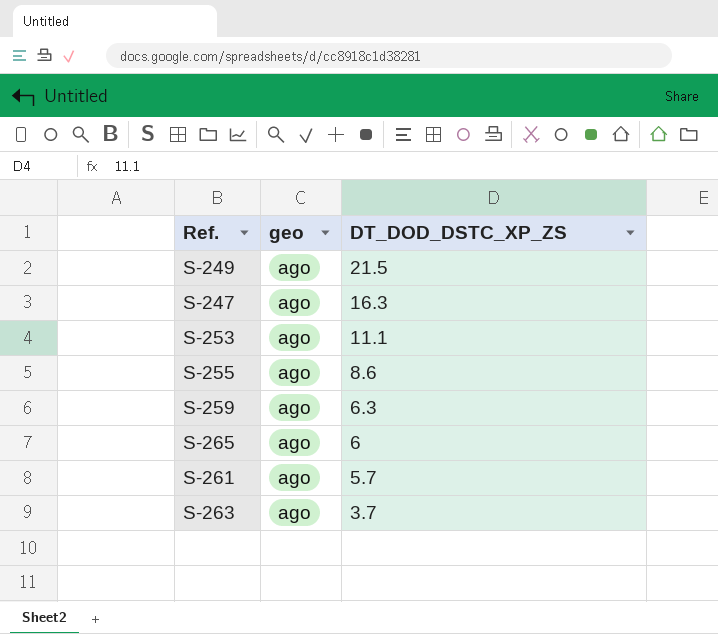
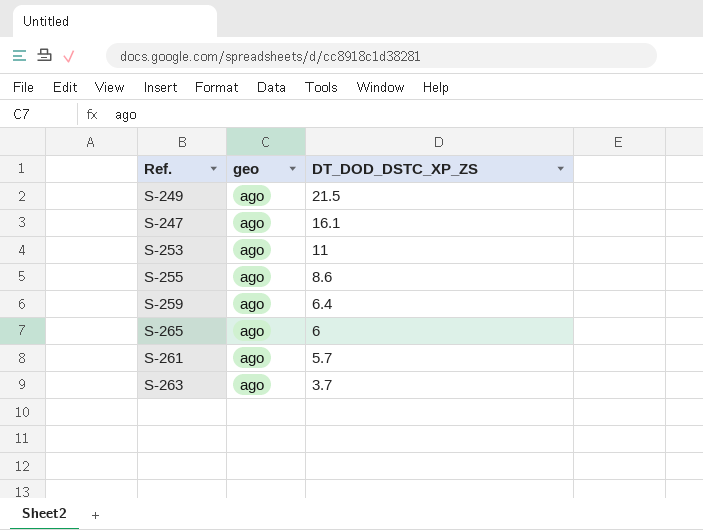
S-247 | DT_DOD_DSTC_XP_ZS: 16.3 -> 16.1
S-253 | DT_DOD_DSTC_XP_ZS: 11.1 -> 11
S-259 | DT_DOD_DSTC_XP_ZS: 6.3 -> 6.4

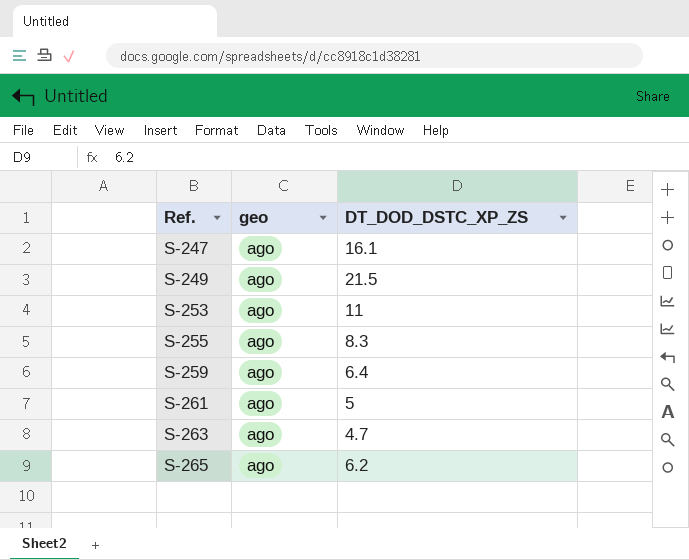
row order: DT_DOD_DSTC_XP_ZS descending -> Ref. ascending
S-255 | DT_DOD_DSTC_XP_ZS: 8.6 -> 8.3
S-261 | DT_DOD_DSTC_XP_ZS: 5.7 -> 5
S-263 | DT_DOD_DSTC_XP_ZS: 3.7 -> 4.7
S-265 | DT_DOD_DSTC_XP_ZS: 6 -> 6.2

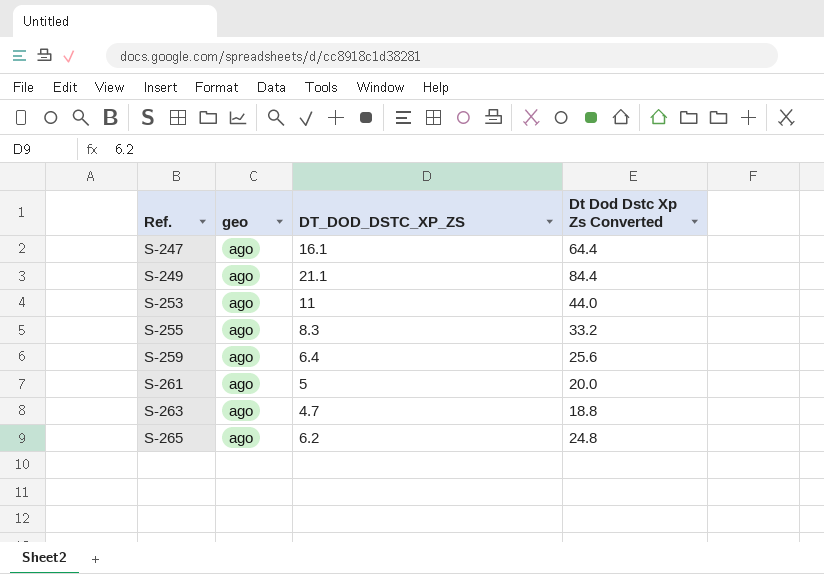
column Dt Dod Dstc Xp Zs Converted | formula: none -> [DT_DOD_DSTC_XP_ZS] * 4
S-249 | DT_DOD_DSTC_XP_ZS: 21.5 -> 21.1

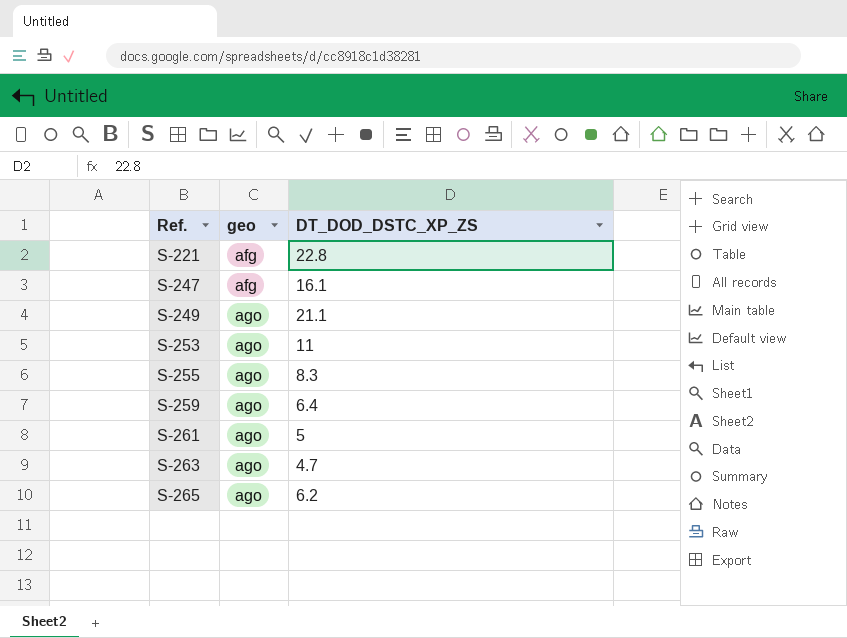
column Dt Dod Dstc Xp Zs Converted | formula: [DT_DOD_DSTC_XP_ZS] * 4 -> none
row S-221: none -> afg | 22.8
S-247 | geo: ago -> afg

